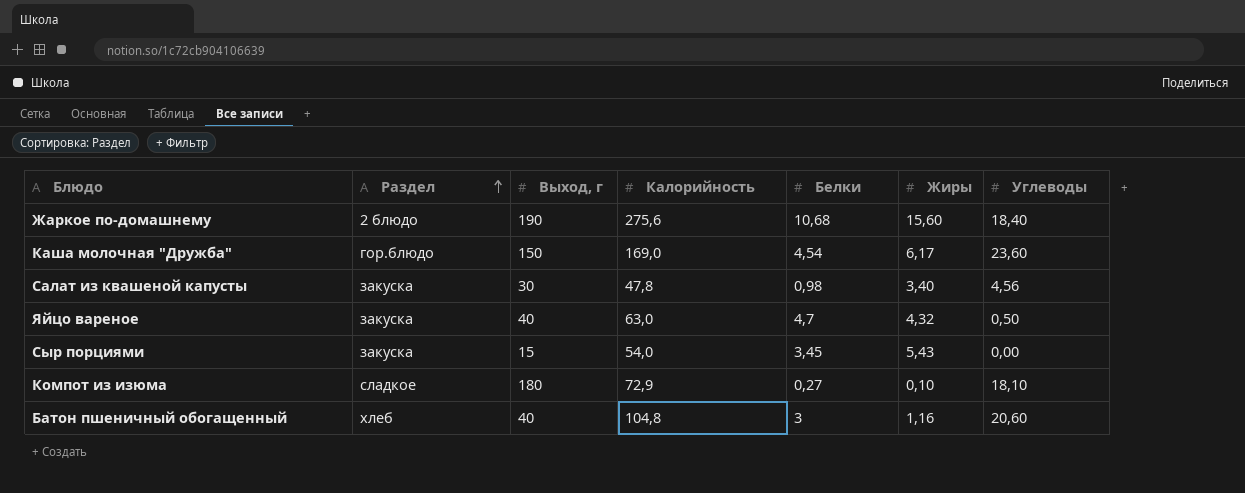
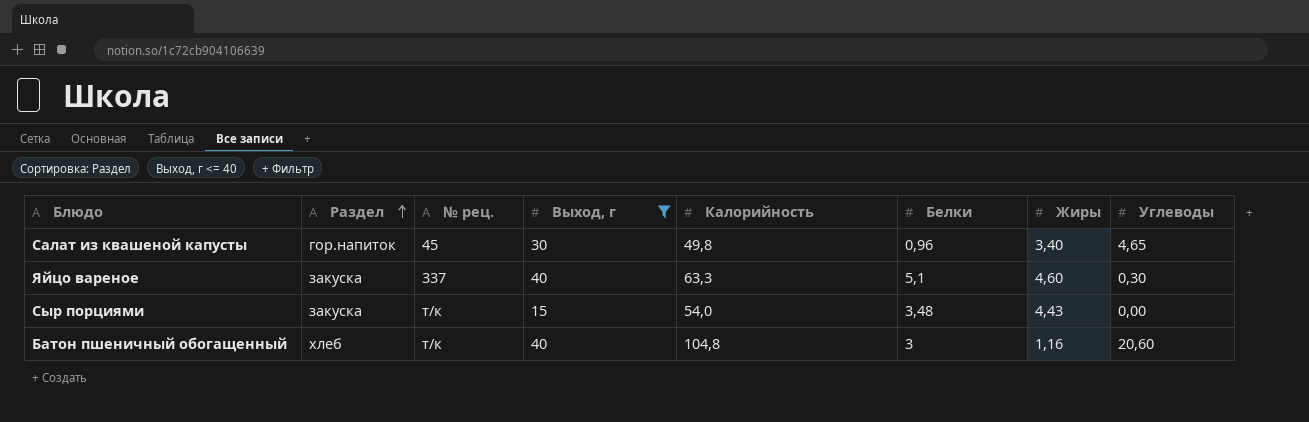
filter: none -> Выход, г <= 40
column № рец. | position: none -> 3
Салат из квашеной капусты | Раздел: закуска -> гор.напиток
Салат из квашеной капусты | Калорийность: 47,8 -> 49,8
Салат из квашеной капусты | Белки: 0,98 -> 0,96
Салат из квашеной капусты | Углеводы: 4,56 -> 4,65
Яйцо вареное | Калорийность: 63,0 -> 63,3
Яйцо вареное | Белки: 4,7 -> 5,1
Яйцо вареное | Жиры: 4,32 -> 4,60
Яйцо вареное | Углеводы: 0,50 -> 0,30
Сыр порциями | Белки: 3,45 -> 3,48
Сыр порциями | Жиры: 5,43 -> 4,43

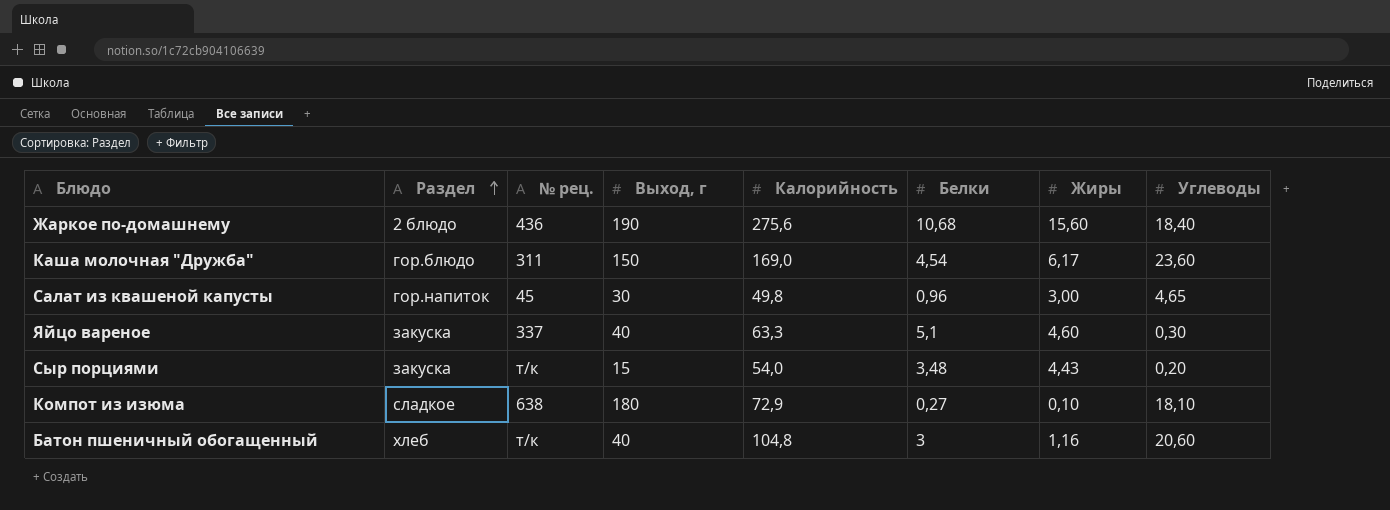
filter: Выход, г <= 40 -> none
Салат из квашеной капусты | Жиры: 3,40 -> 3,00
Сыр порциями | Углеводы: 0,00 -> 0,20

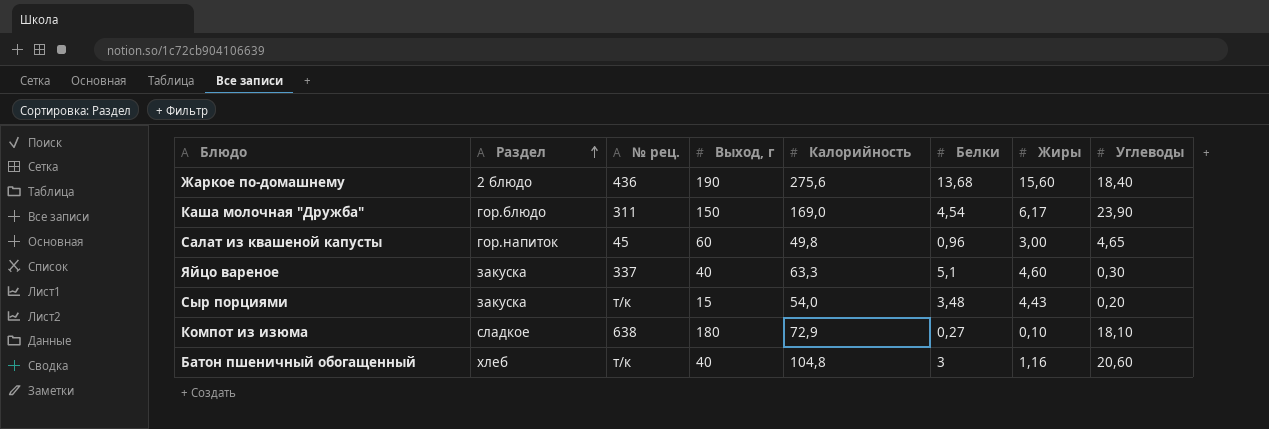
Жаркое по-домашнему | Белки: 10,68 -> 13,68
Каша молочная "Дружба" | Углеводы: 23,60 -> 23,90
Салат из квашеной капусты | Выход, г: 30 -> 60

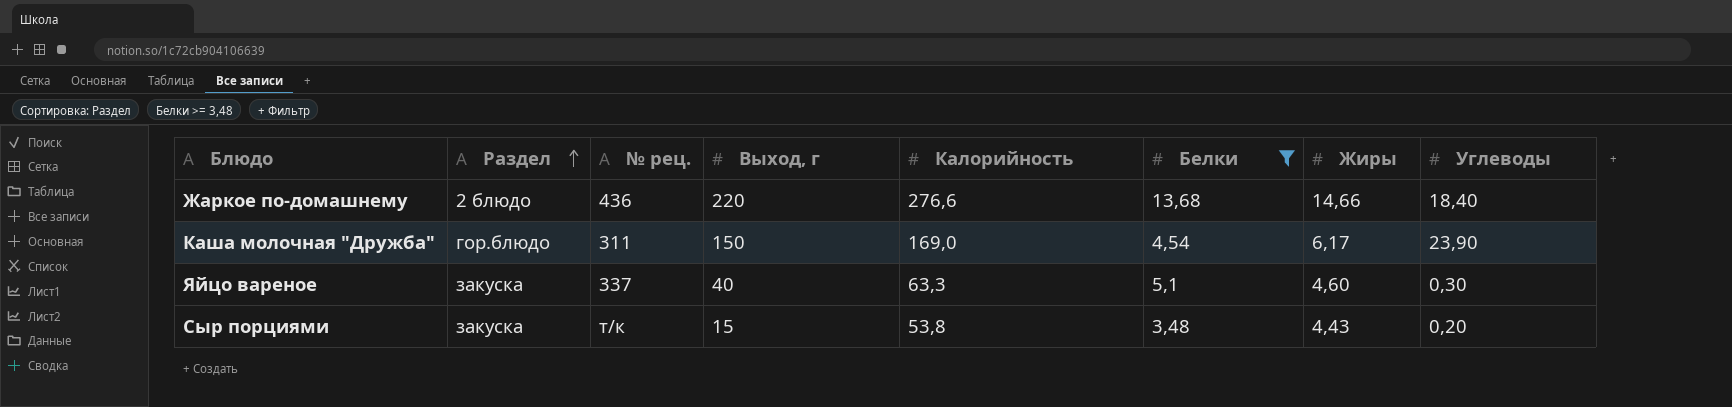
filter: none -> Белки >= 3,48
Жаркое по-домашнему | Выход, г: 190 -> 220
Жаркое по-домашнему | Калорийность: 275,6 -> 276,6
Жаркое по-домашнему | Жиры: 15,60 -> 14,66
Сыр порциями | Калорийность: 54,0 -> 53,8

